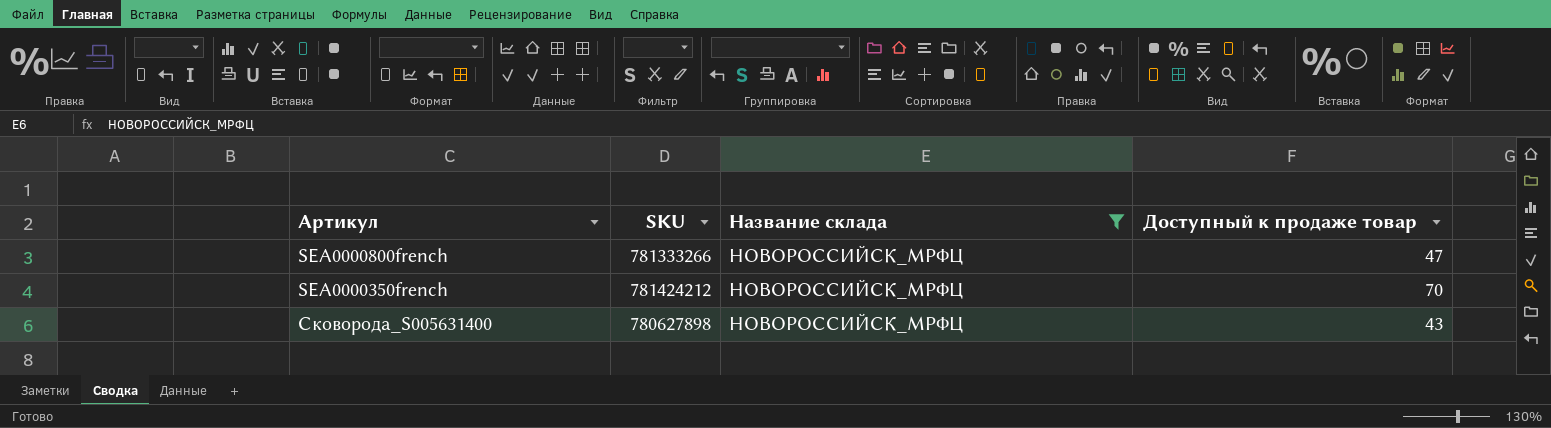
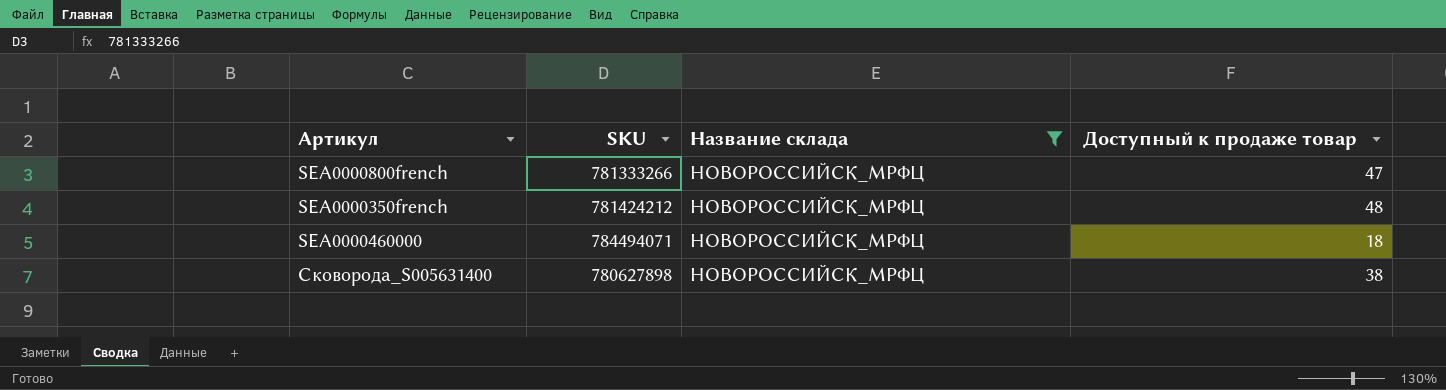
SEA0000350french | Доступный к продаже товар: 70 -> 48
row SEA0000460000: none -> 784494071 | НОВОРОССИЙСК_МРФЦ | 18
Сковорода_S005631400 | Доступный к продаже товар: 43 -> 38

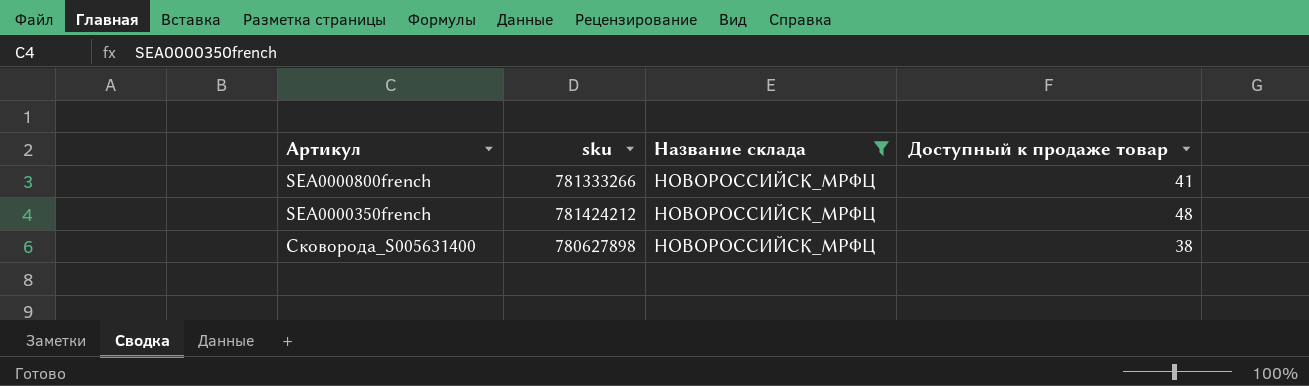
column name: SKU -> sku
row SEA0000460000: 784494071 | НОВОРОССИЙСК_МРФЦ | 18 -> none
SEA0000800french | Доступный к продаже товар: 47 -> 41

